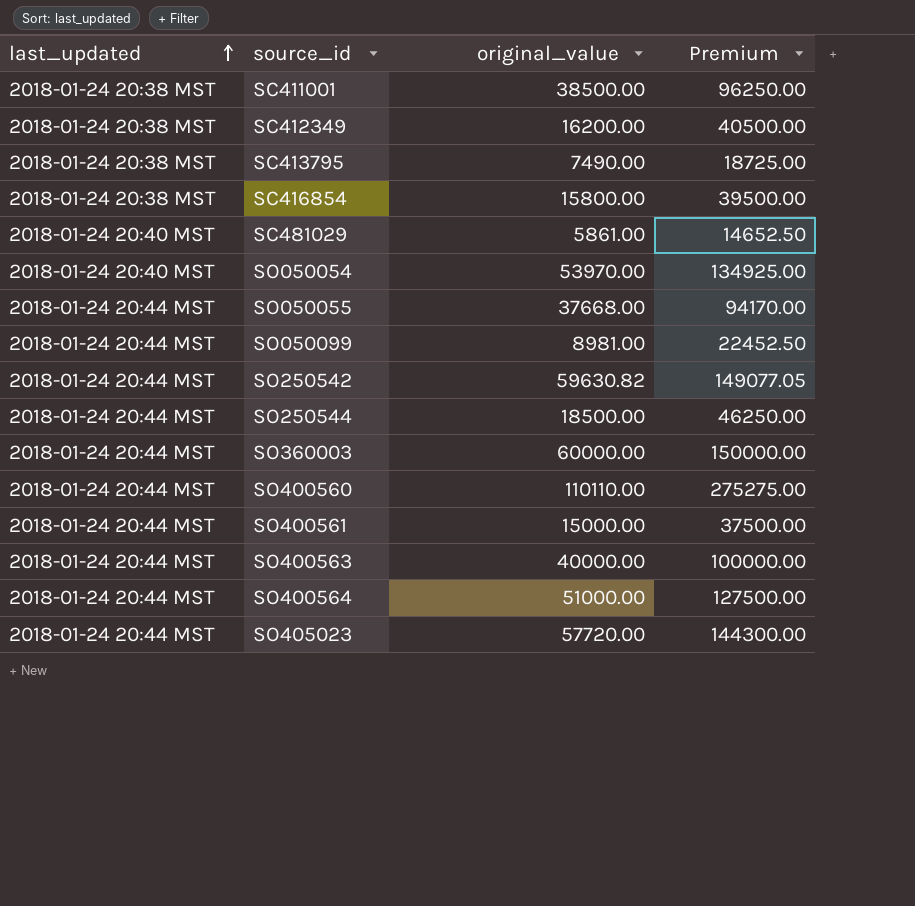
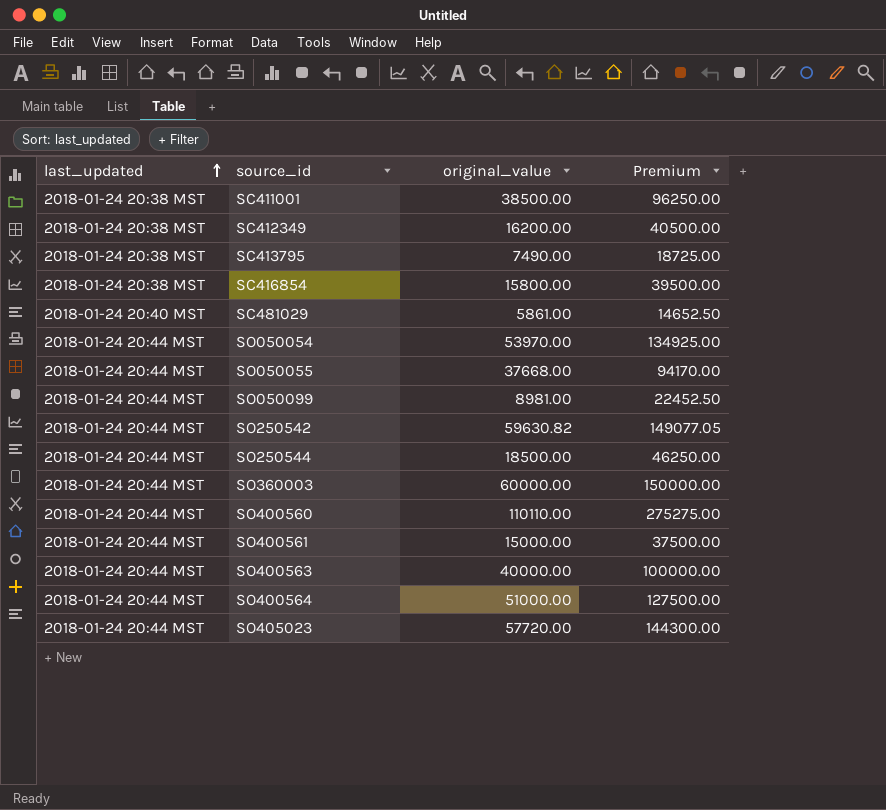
SO050054 | last_updated: 2018-01-24 20:40 MST -> 2018-01-24 20:44 MST

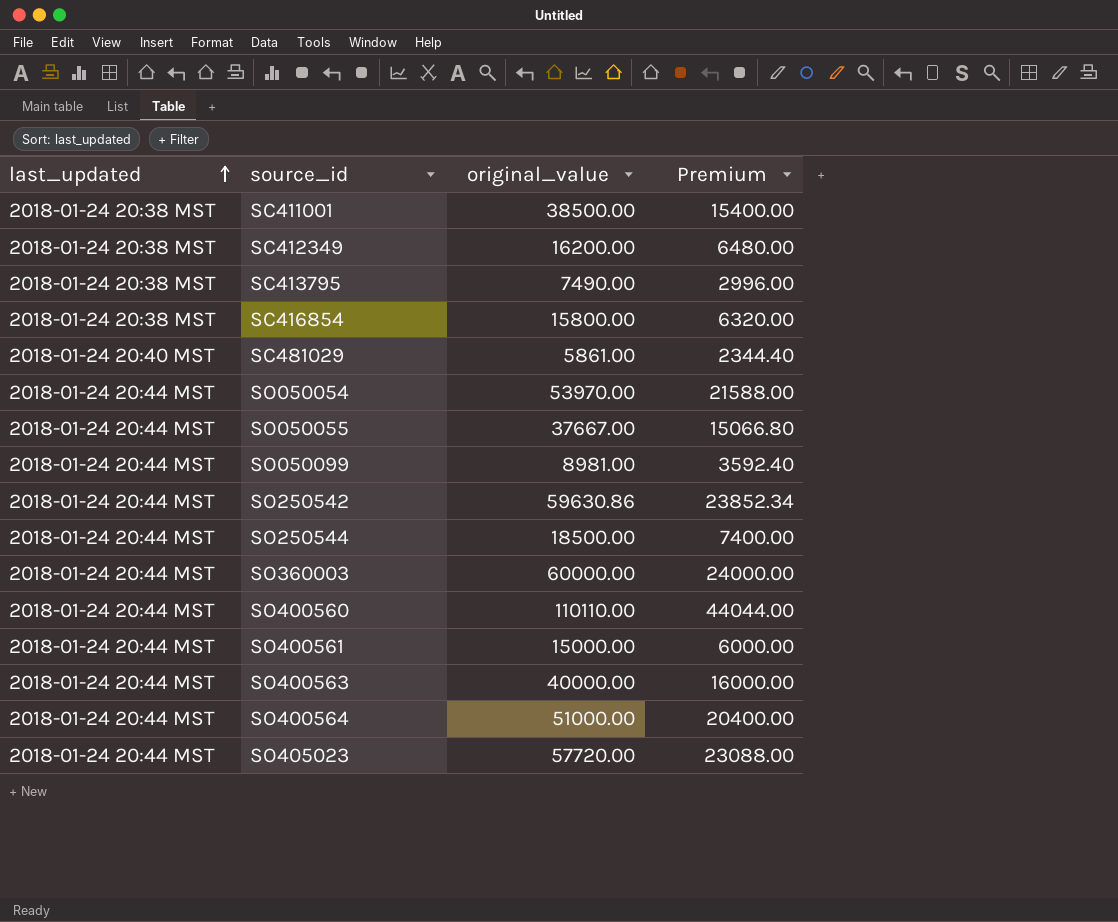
column Premium | formula: [original_value] * 2.5 -> [original_value] * 0.4
SO050055 | original_value: 37668.00 -> 37667.00
SO250542 | original_value: 59630.82 -> 59630.86

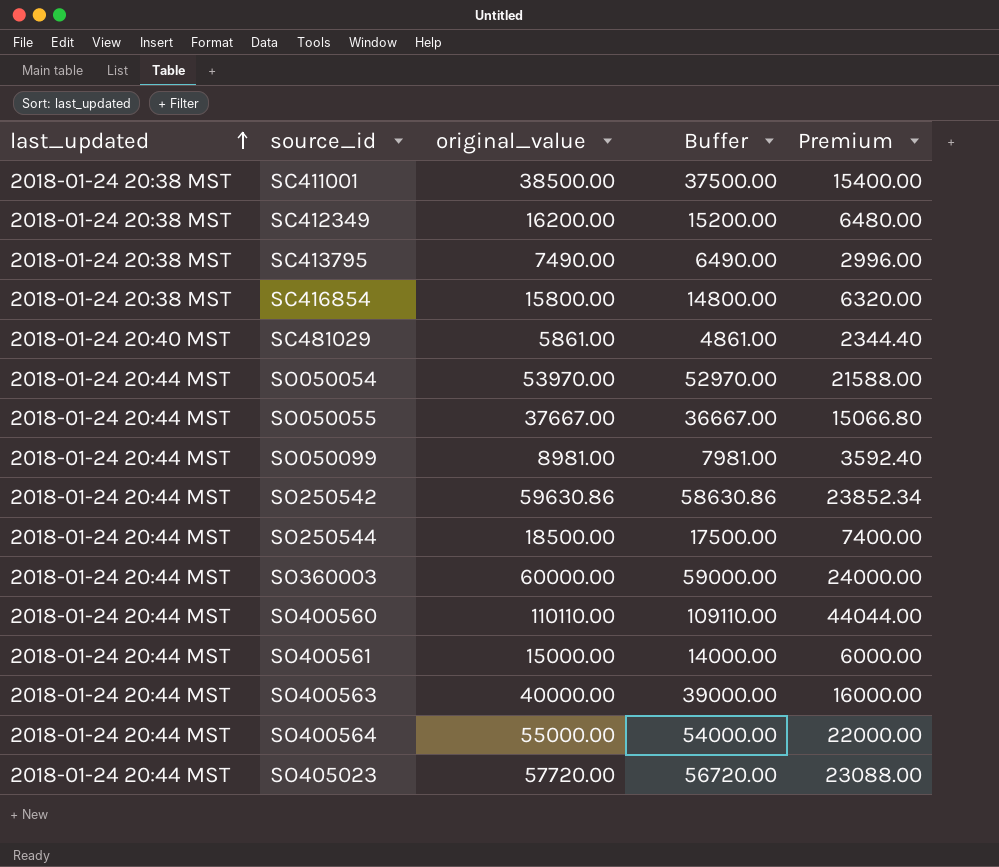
column Buffer | formula: none -> [original_value] - 1000
SO400564 | original_value: 51000.00 -> 55000.00
SO400564 | Premium: 20400.00 -> 22000.00

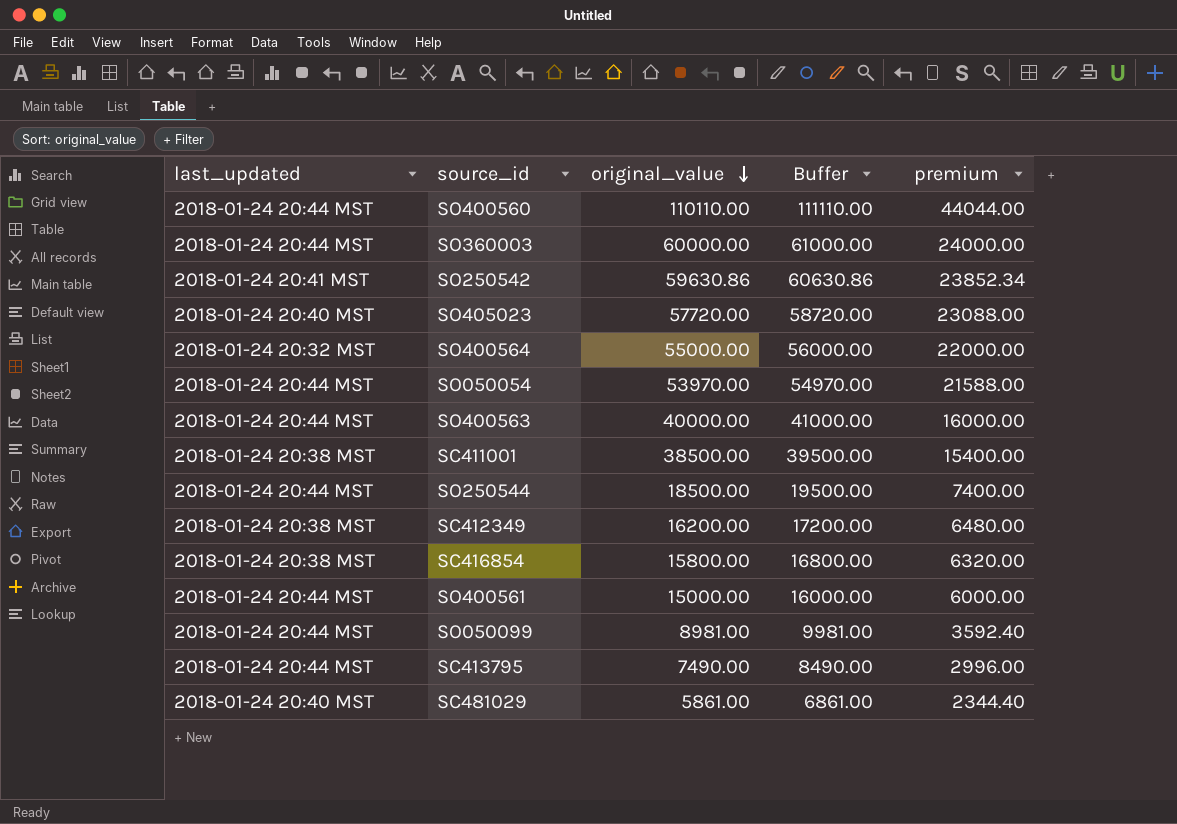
row order: last_updated ascending -> original_value descending
column Buffer | formula: [original_value] - 1000 -> [original_value] + 1000
column name: Premium -> premium
row SO050055: 2018-01-24 20:44 MST | 37667.00 | 36667.00 | 15066.80 -> none
SO250542 | last_updated: 2018-01-24 20:44 MST -> 2018-01-24 20:41 MST
SO405023 | last_updated: 2018-01-24 20:44 MST -> 2018-01-24 20:40 MST
SO400564 | last_updated: 2018-01-24 20:44 MST -> 2018-01-24 20:32 MST
SC413795 | last_updated: 2018-01-24 20:38 MST -> 2018-01-24 20:44 MST

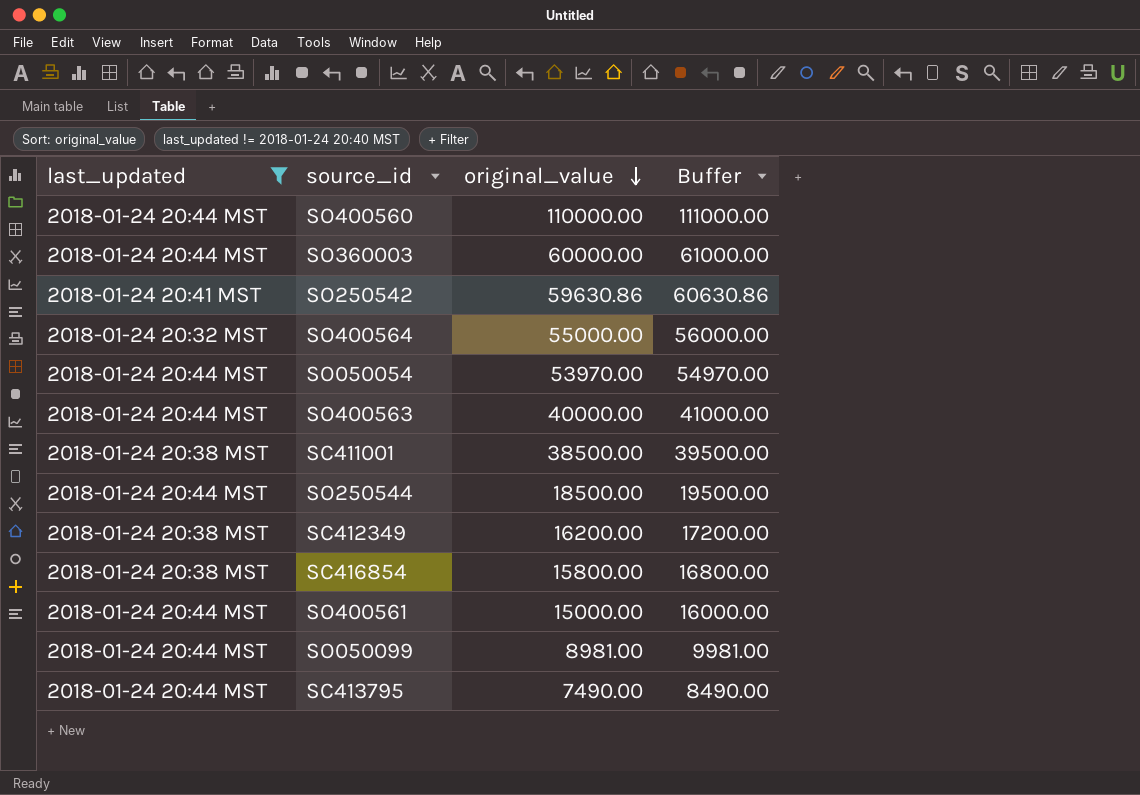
filter: none -> last_updated != 2018-01-24 20:40 MST
column premium | formula: [original_value] * 0.4 -> none
SO400560 | original_value: 110110.00 -> 110000.00
SO400560 | Buffer: 111110.00 -> 111000.00

